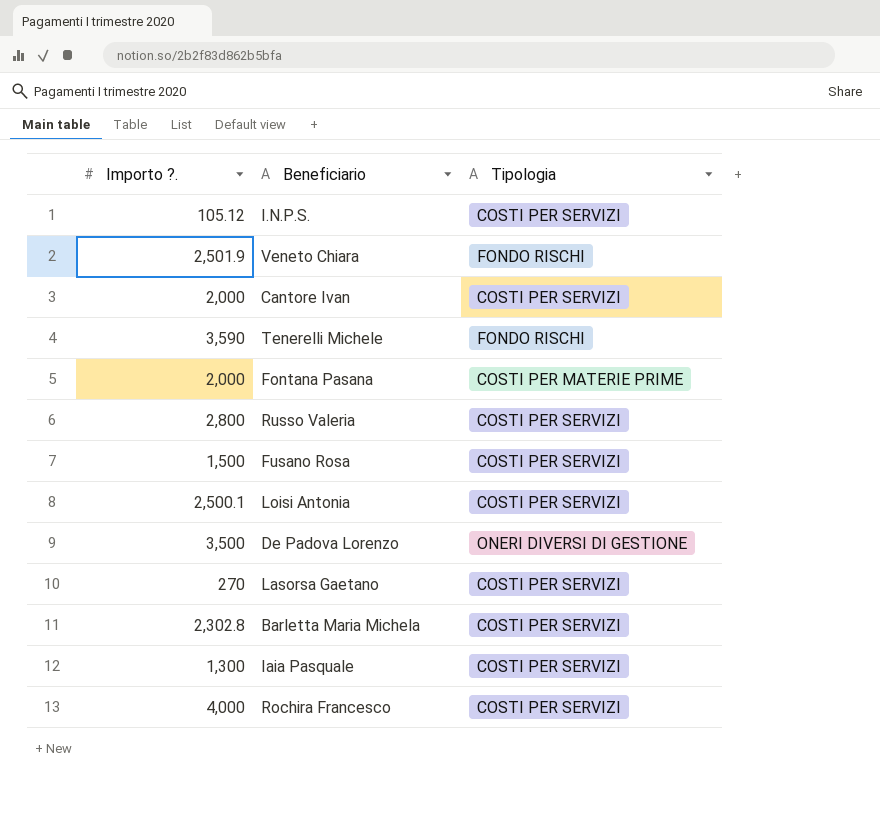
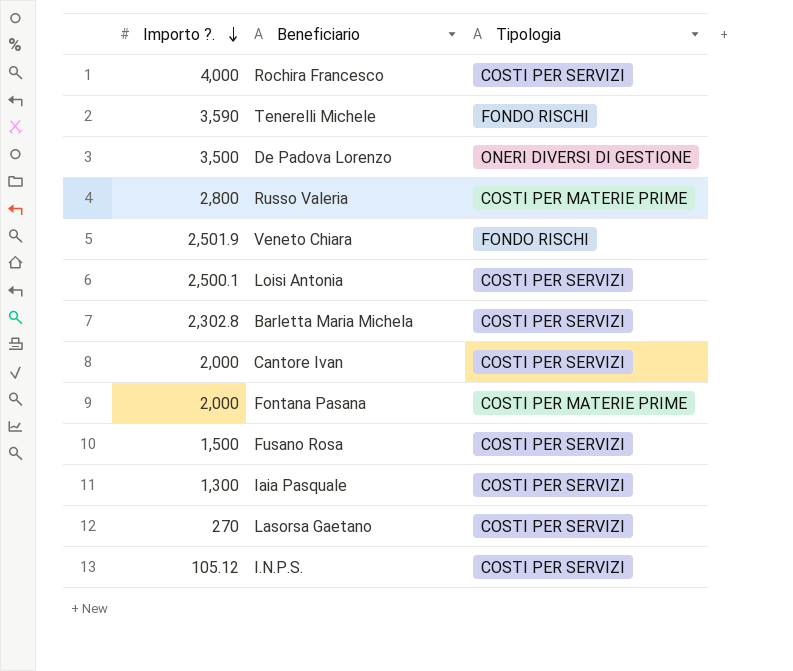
row order: none -> Importo ?. descending
Russo Valeria | Tipologia: COSTI PER SERVIZI -> COSTI PER MATERIE PRIME

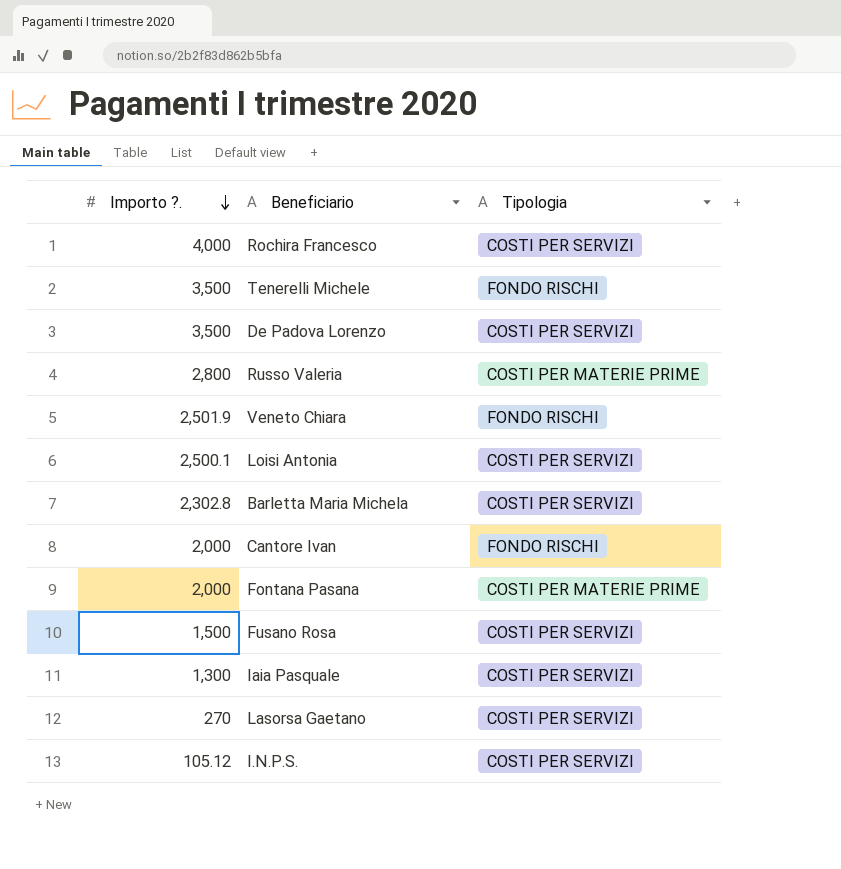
Tenerelli Michele | Importo ?.: 3,590 -> 3,500
De Padova Lorenzo | Tipologia: ONERI DIVERSI DI GESTIONE -> COSTI PER SERVIZI
Cantore Ivan | Tipologia: COSTI PER SERVIZI -> FONDO RISCHI

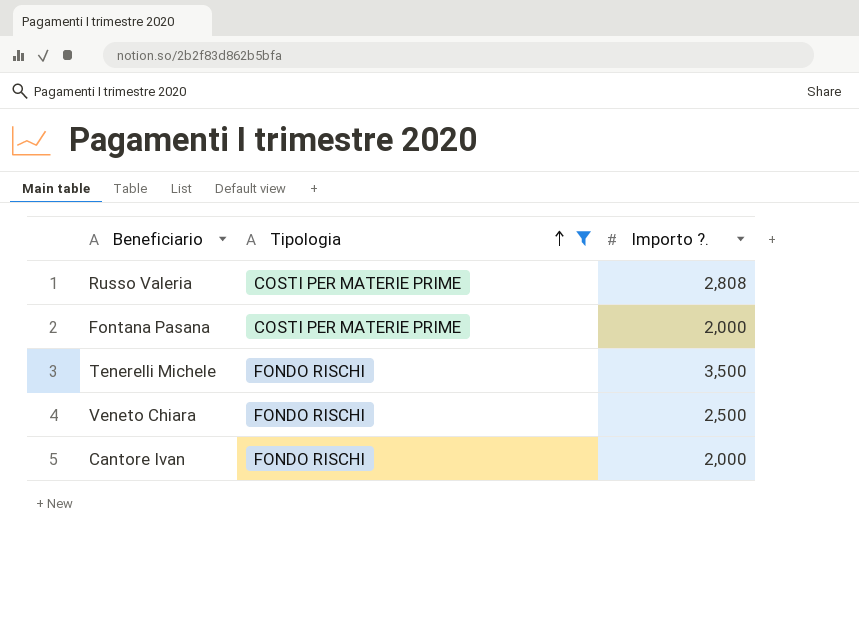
filter: none -> Tipologia != COSTI PER SERVIZI
row order: Importo ?. descending -> Tipologia ascending
column Importo ?. | position: 1 -> 3
Russo Valeria | Importo ?.: 2,800 -> 2,808
Veneto Chiara | Importo ?.: 2,501.9 -> 2,500

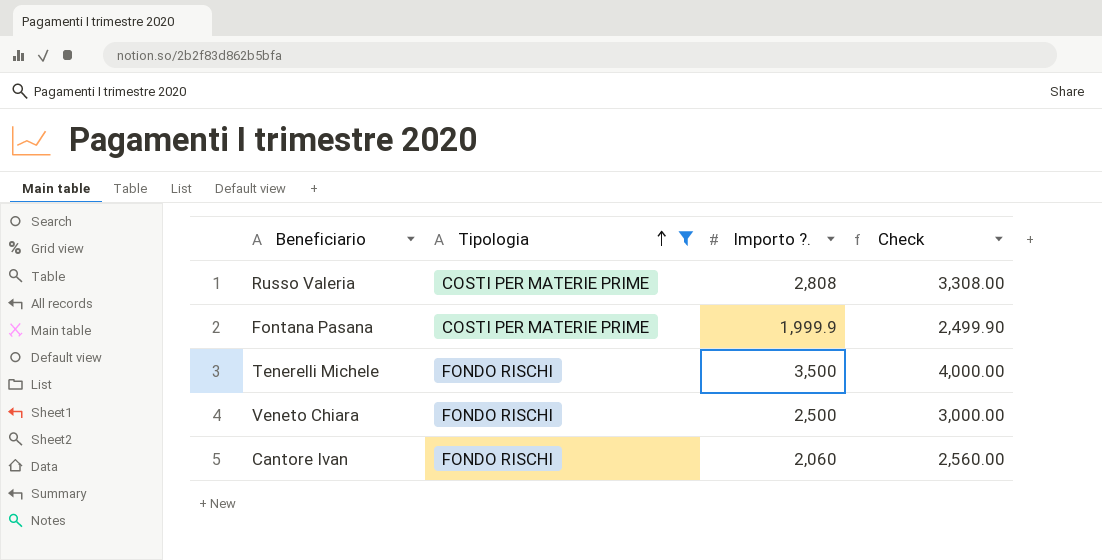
column Check | formula: none -> [Importo ?.] + 500
Fontana Pasana | Importo ?.: 2,000 -> 1,999.9
Cantore Ivan | Importo ?.: 2,000 -> 2,060

